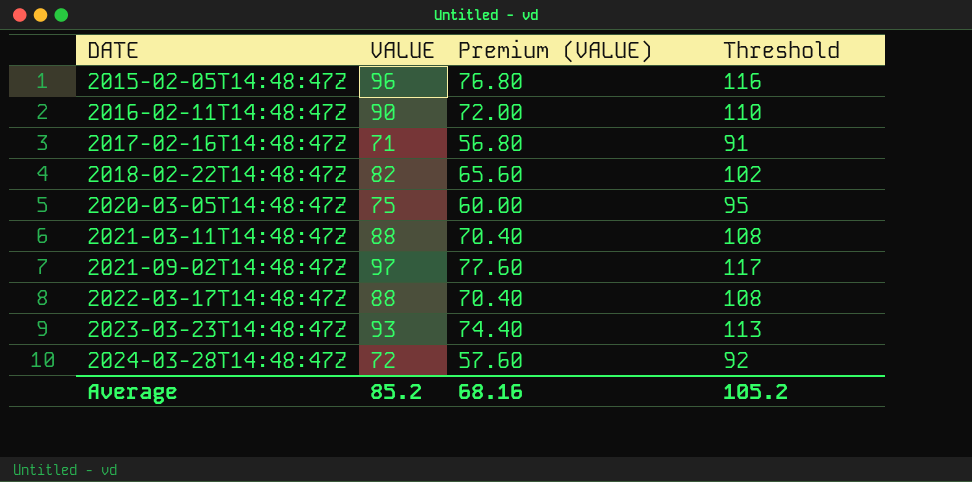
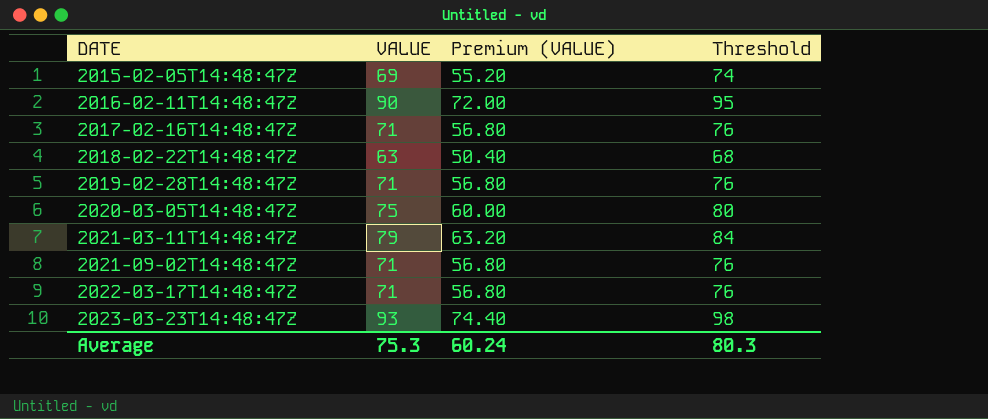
column Threshold | formula: [VALUE] + 20 -> [VALUE] + 5
row 2024-03-28T14:48:47Z: 72 | 57.60 | 92 -> none
2015-02-05T14:48:47Z | VALUE: 96 -> 69
2015-02-05T14:48:47Z | Premium (VALUE): 76.80 -> 55.20
2018-02-22T14:48:47Z | VALUE: 82 -> 63
2018-02-22T14:48:47Z | Premium (VALUE): 65.60 -> 50.40
row 2019-02-28T14:48:47Z: none -> 71 | 56.80 | 76
2021-03-11T14:48:47Z | VALUE: 88 -> 79
2021-03-11T14:48:47Z | Premium (VALUE): 70.40 -> 63.20
2021-09-02T14:48:47Z | VALUE: 97 -> 71
2021-09-02T14:48:47Z | Premium (VALUE): 77.60 -> 56.80
2022-03-17T14:48:47Z | VALUE: 88 -> 71
2022-03-17T14:48:47Z | Premium (VALUE): 70.40 -> 56.80
Average | VALUE: 85.2 -> 75.3
Average | Premium (VALUE): 68.16 -> 60.24
Average | Threshold: 105.2 -> 80.3

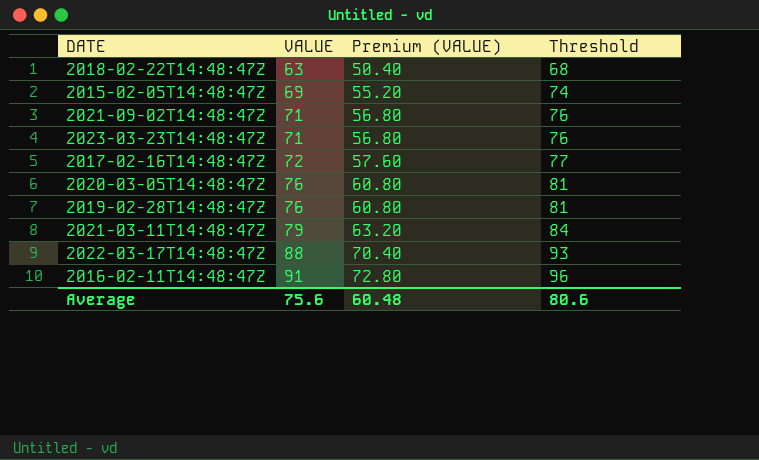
row order: DATE ascending -> VALUE ascending
2023-03-23T14:48:47Z | VALUE: 93 -> 71
2023-03-23T14:48:47Z | Premium (VALUE): 74.40 -> 56.80
2023-03-23T14:48:47Z | Threshold: 98 -> 76
2017-02-16T14:48:47Z | VALUE: 71 -> 72
2017-02-16T14:48:47Z | Premium (VALUE): 56.80 -> 57.60
2017-02-16T14:48:47Z | Threshold: 76 -> 77
2020-03-05T14:48:47Z | VALUE: 75 -> 76
2020-03-05T14:48:47Z | Premium (VALUE): 60.00 -> 60.80
2020-03-05T14:48:47Z | Threshold: 80 -> 81
2019-02-28T14:48:47Z | VALUE: 71 -> 76
2019-02-28T14:48:47Z | Premium (VALUE): 56.80 -> 60.80
2019-02-28T14:48:47Z | Threshold: 76 -> 81
2022-03-17T14:48:47Z | VALUE: 71 -> 88
2022-03-17T14:48:47Z | Premium (VALUE): 56.80 -> 70.40
2022-03-17T14:48:47Z | Threshold: 76 -> 93
2016-02-11T14:48:47Z | VALUE: 90 -> 91
2016-02-11T14:48:47Z | Premium (VALUE): 72.00 -> 72.80
2016-02-11T14:48:47Z | Threshold: 95 -> 96
Average | VALUE: 75.3 -> 75.6
Average | Premium (VALUE): 60.24 -> 60.48
Average | Threshold: 80.3 -> 80.6

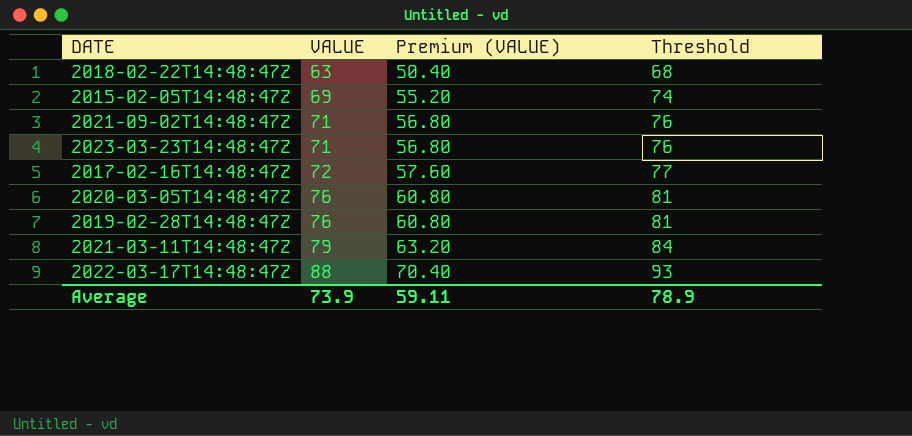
row 2016-02-11T14:48:47Z: 91 | 72.80 | 96 -> none
Average | VALUE: 75.6 -> 73.9
Average | Premium (VALUE): 60.48 -> 59.11
Average | Threshold: 80.6 -> 78.9

